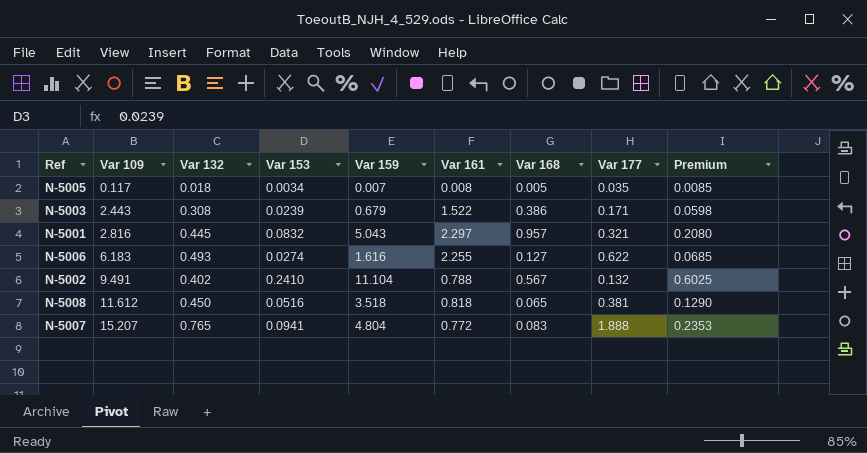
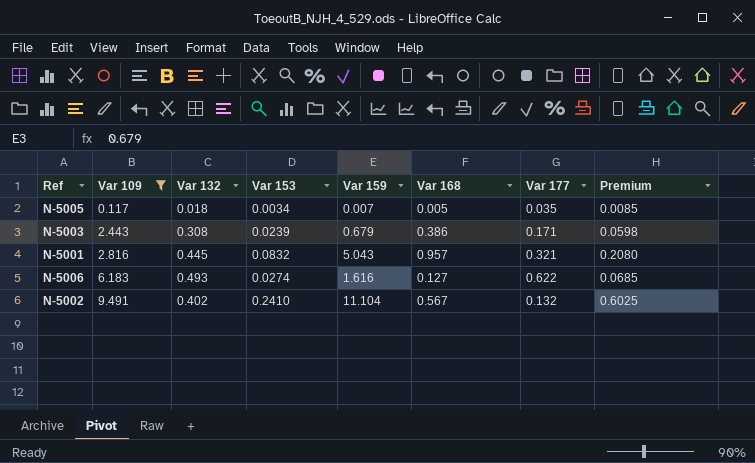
filter: none -> Var 109 <= 9.491
column Var 161 | position: 6 -> none

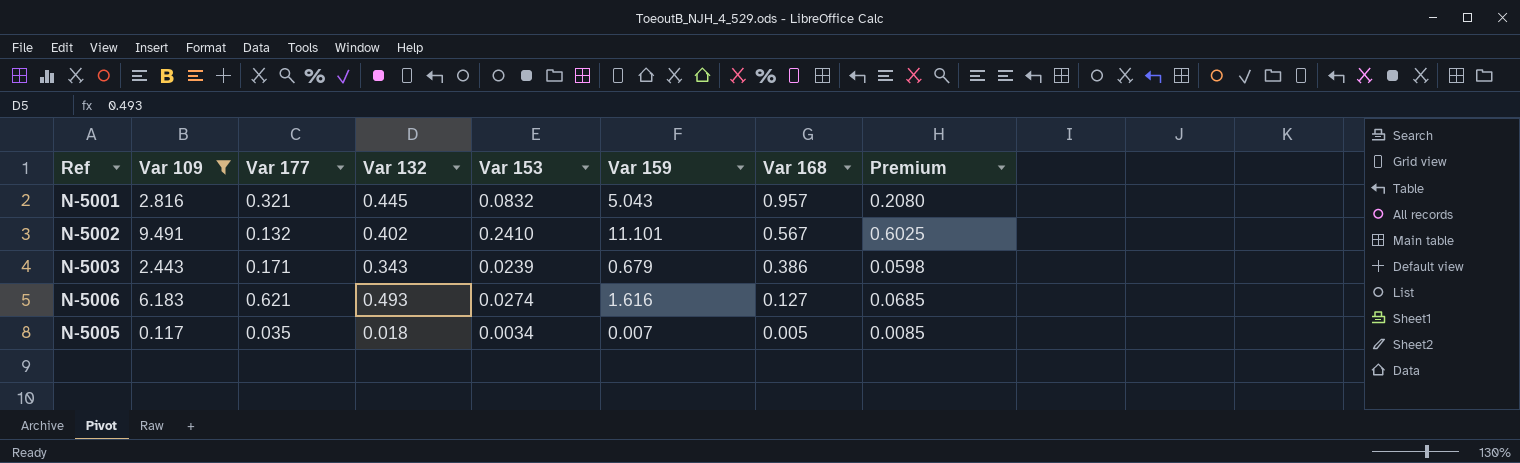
row order: Var 109 ascending -> Var 168 descending
column Var 177 | position: 7 -> 3
N-5002 | Var 159: 11.104 -> 11.101
N-5003 | Var 132: 0.308 -> 0.343
N-5006 | Var 177: 0.622 -> 0.621

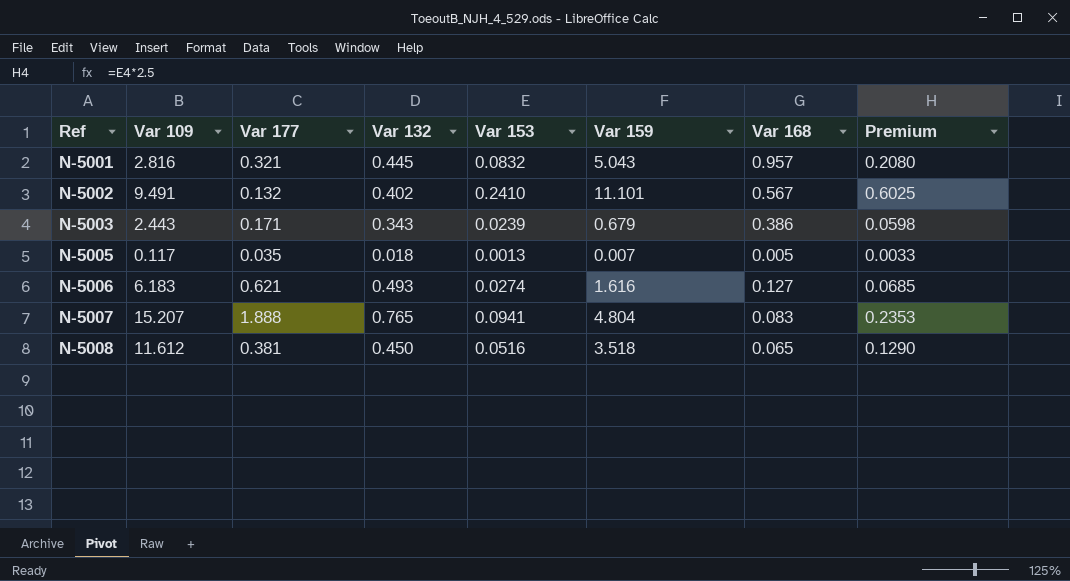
filter: Var 109 <= 9.491 -> none
row order: Var 168 descending -> Ref ascending
N-5005 | Var 153: 0.0034 -> 0.0013
N-5005 | Premium: 0.0085 -> 0.0033

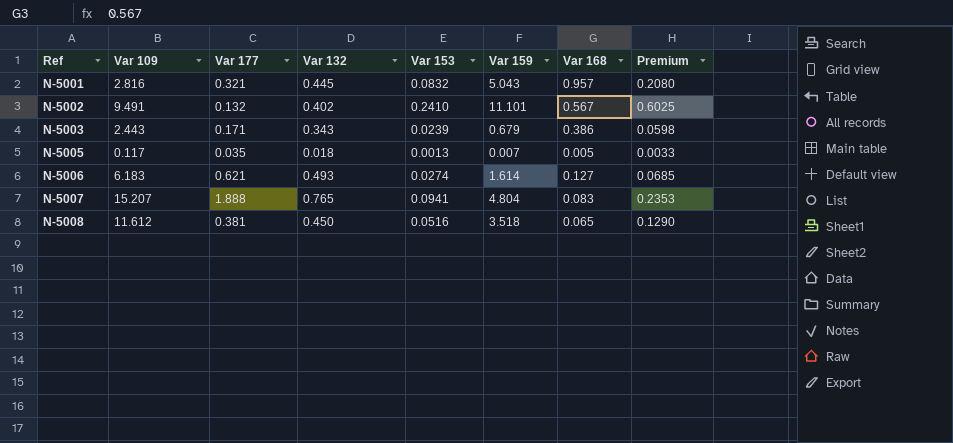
N-5006 | Var 159: 1.616 -> 1.614

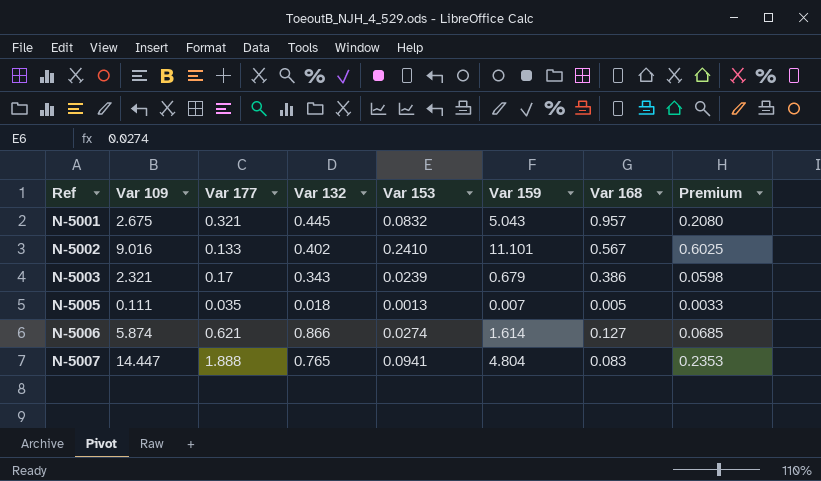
row N-5008: 11.612 | 0.381 | 0.450 | 0.0516 | 3.518 | 0.065 | 0.1290 -> none
N-5001 | Var 109: 2.816 -> 2.675
N-5002 | Var 109: 9.491 -> 9.016
N-5002 | Var 177: 0.132 -> 0.133
N-5003 | Var 109: 2.443 -> 2.321
N-5003 | Var 177: 0.171 -> 0.17
N-5005 | Var 109: 0.117 -> 0.111
N-5006 | Var 109: 6.183 -> 5.874
N-5006 | Var 132: 0.493 -> 0.866
N-5007 | Var 109: 15.207 -> 14.447

